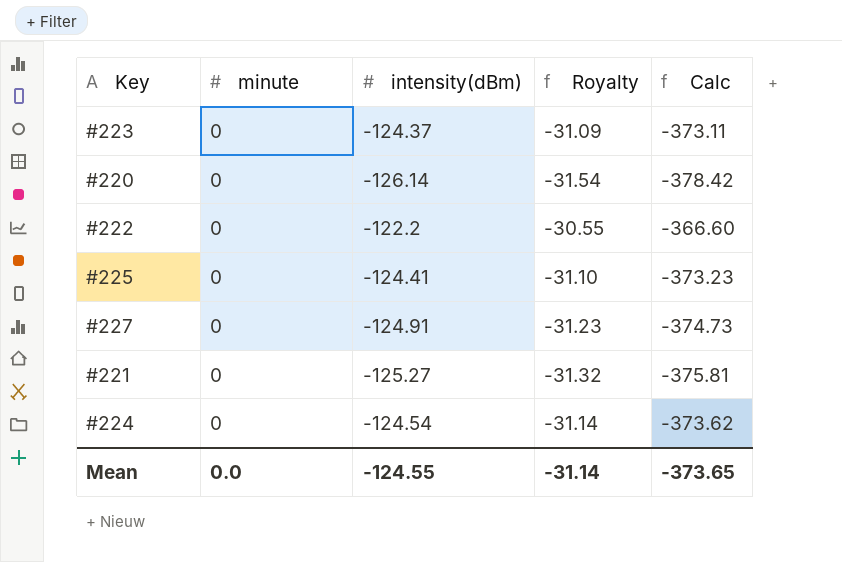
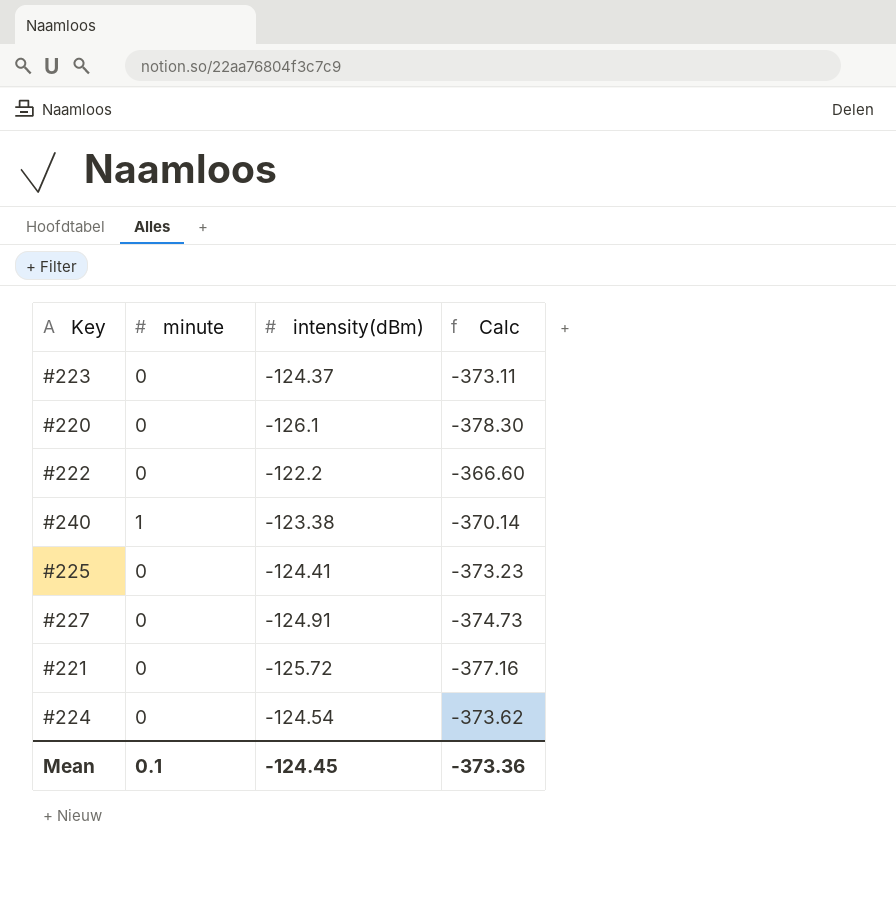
column Royalty | formula: [intensity(dBm)] * 0.25 -> none
#220 | intensity(dBm): -126.14 -> -126.1
#220 | Calc: -378.42 -> -378.30
row #240: none -> 1 | -123.38 | -370.14
#221 | intensity(dBm): -125.27 -> -125.72
#221 | Calc: -375.81 -> -377.16
Mean | minute: 0.0 -> 0.1
Mean | intensity(dBm): -124.55 -> -124.45
Mean | Calc: -373.65 -> -373.36

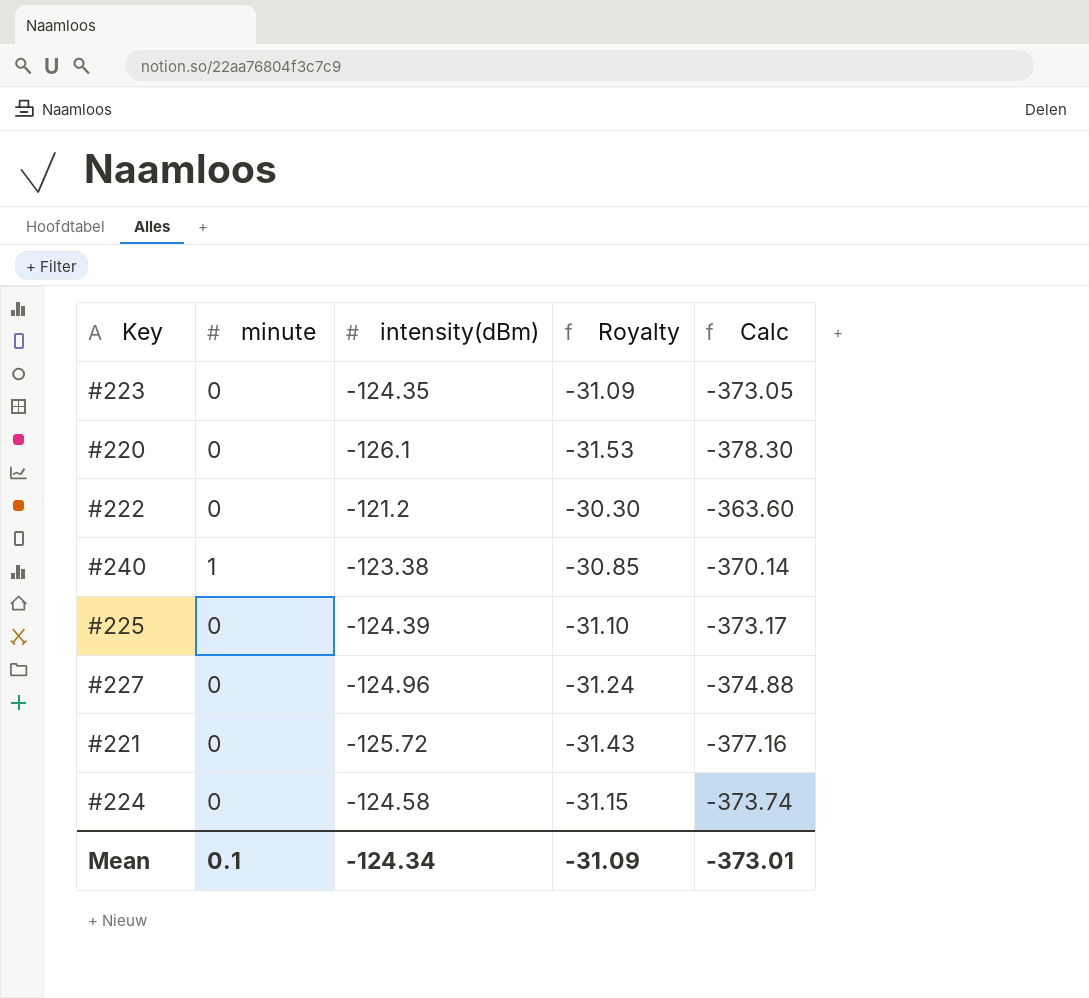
column Royalty | formula: none -> [intensity(dBm)] * 0.25
#223 | intensity(dBm): -124.37 -> -124.35
#223 | Calc: -373.11 -> -373.05
#222 | intensity(dBm): -122.2 -> -121.2
#222 | Calc: -366.60 -> -363.60
#225 | intensity(dBm): -124.41 -> -124.39
#225 | Calc: -373.23 -> -373.17
#227 | intensity(dBm): -124.91 -> -124.96
#227 | Calc: -374.73 -> -374.88
#224 | intensity(dBm): -124.54 -> -124.58
#224 | Calc: -373.62 -> -373.74
Mean | intensity(dBm): -124.45 -> -124.34
Mean | Calc: -373.36 -> -373.01

